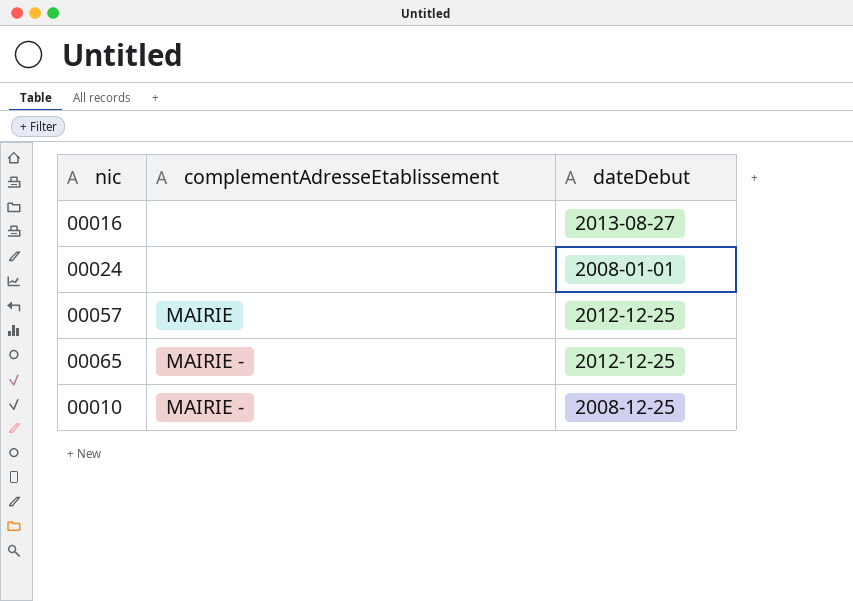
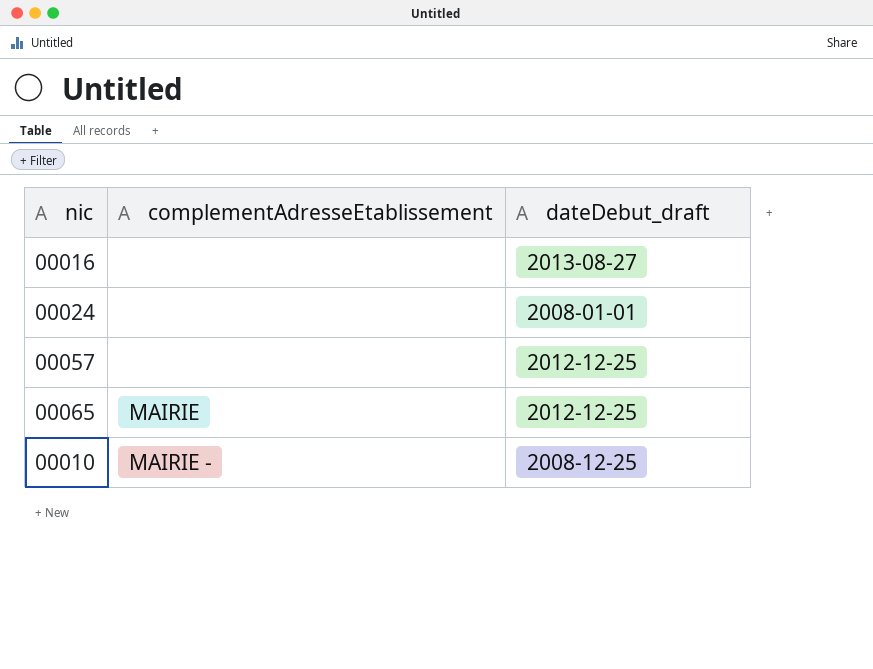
column name: dateDebut -> dateDebut_draft
00057 | complementAdresseEtablissement: MAIRIE -> none
00065 | complementAdresseEtablissement: MAIRIE - -> MAIRIE

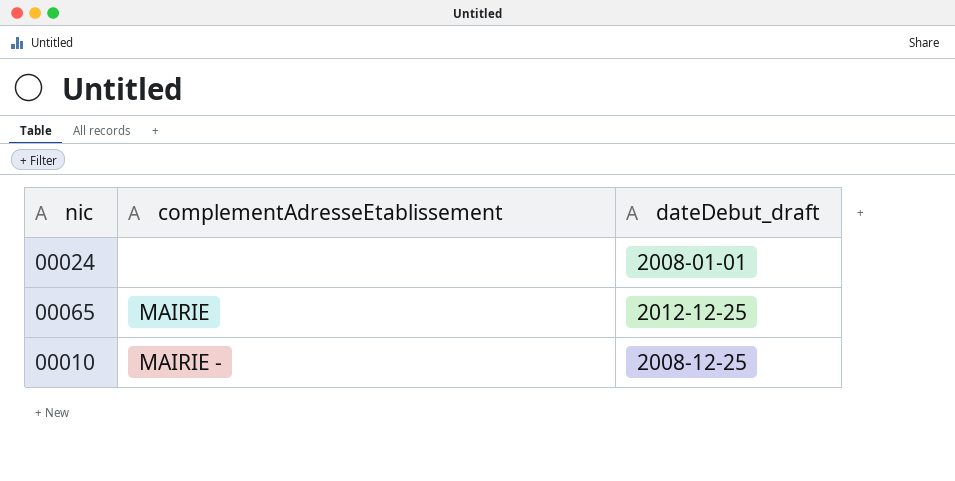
row 00016: none | 2013-08-27 -> none
row 00057: none | 2012-12-25 -> none

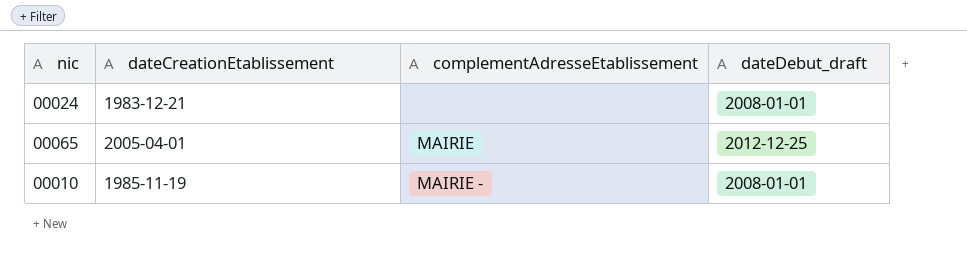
column dateCreationEtablissement | position: none -> 2
00010 | dateDebut_draft: 2008-12-25 -> 2008-01-01

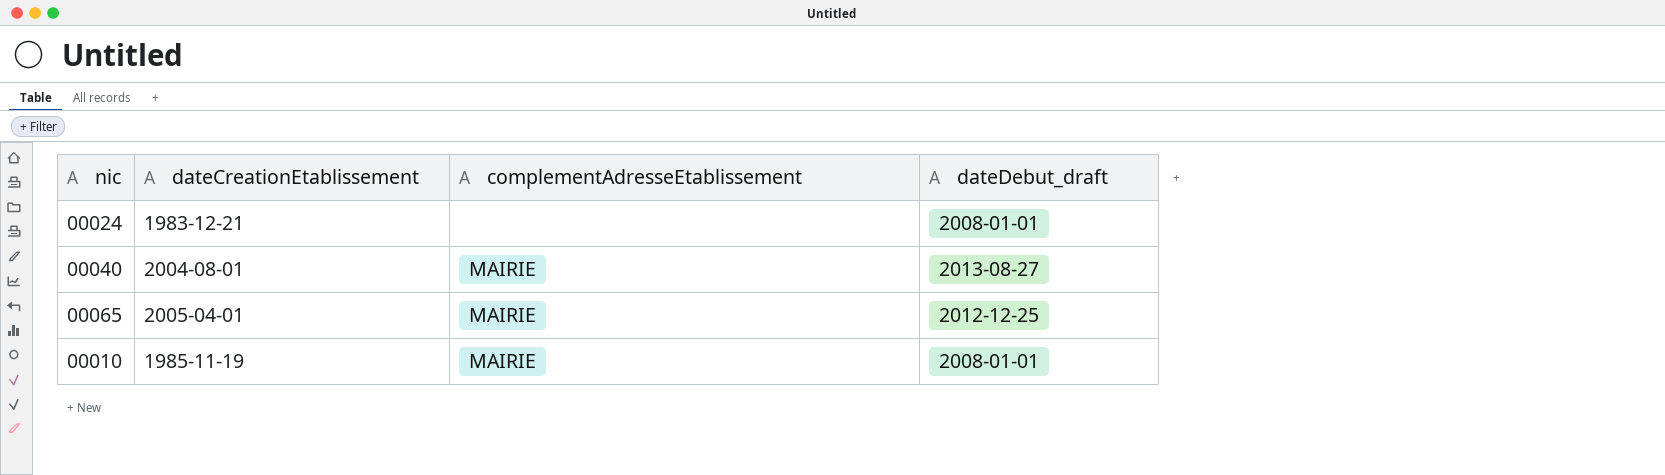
row 00040: none -> 2004-08-01 | MAIRIE | 2013-08-27
00010 | complementAdresseEtablissement: MAIRIE - -> MAIRIE

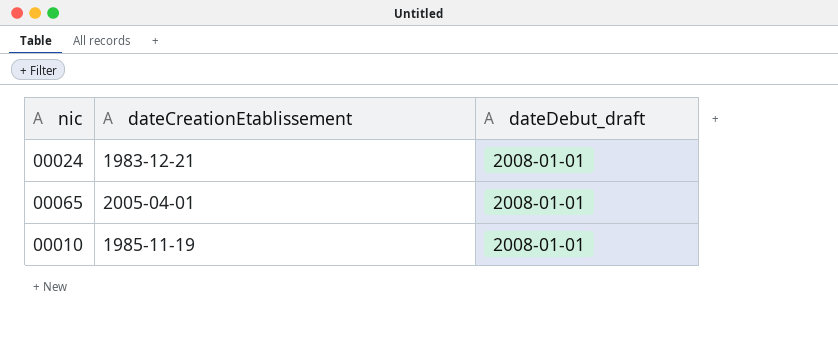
column complementAdresseEtablissement | position: 3 -> none
row 00040: 2004-08-01 | MAIRIE | 2013-08-27 -> none
00065 | dateDebut_draft: 2012-12-25 -> 2008-01-01

